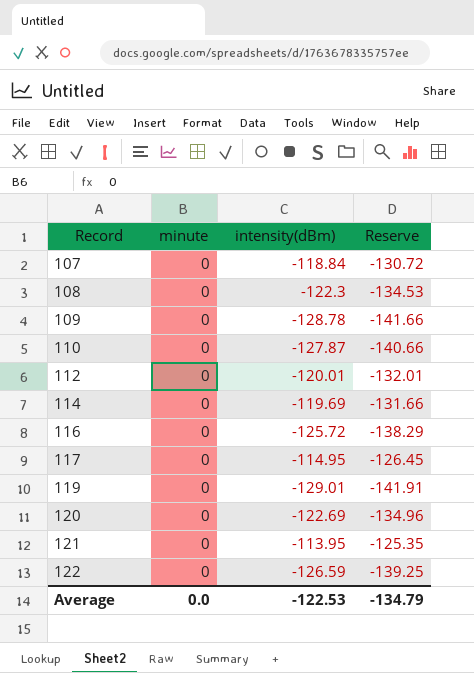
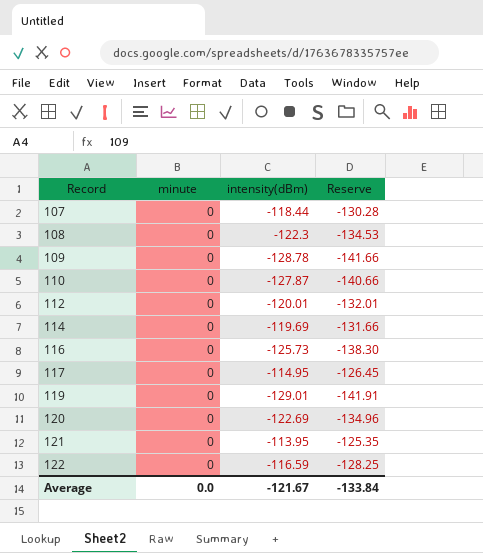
107 | intensity(dBm): -118.84 -> -118.44
107 | Reserve: -130.72 -> -130.28
116 | intensity(dBm): -125.72 -> -125.73
116 | Reserve: -138.29 -> -138.30
122 | intensity(dBm): -126.59 -> -116.59
122 | Reserve: -139.25 -> -128.25
Average | intensity(dBm): -122.53 -> -121.67
Average | Reserve: -134.79 -> -133.84

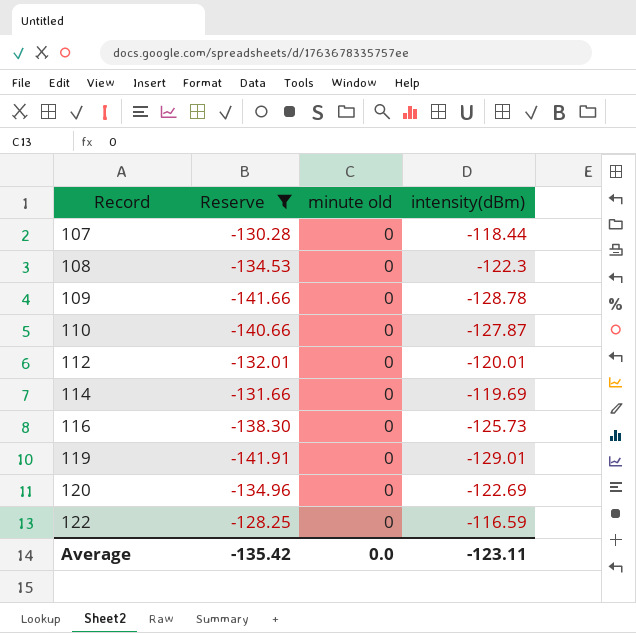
filter: none -> Reserve <= -128.25
column Reserve | position: 4 -> 2
column name: minute -> minute old
Average | Reserve: -133.84 -> -135.42
Average | intensity(dBm): -121.67 -> -123.11

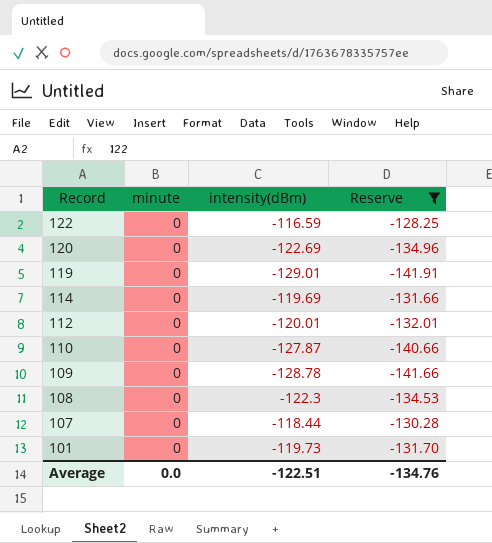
row order: Record ascending -> Record descending
column name: minute old -> minute
column Reserve | position: 2 -> 4
row 116: -138.30 | 0 | -125.73 -> none
row 101: none -> 0 | -119.73 | -131.70
Average | intensity(dBm): -123.11 -> -122.51
Average | Reserve: -135.42 -> -134.76

